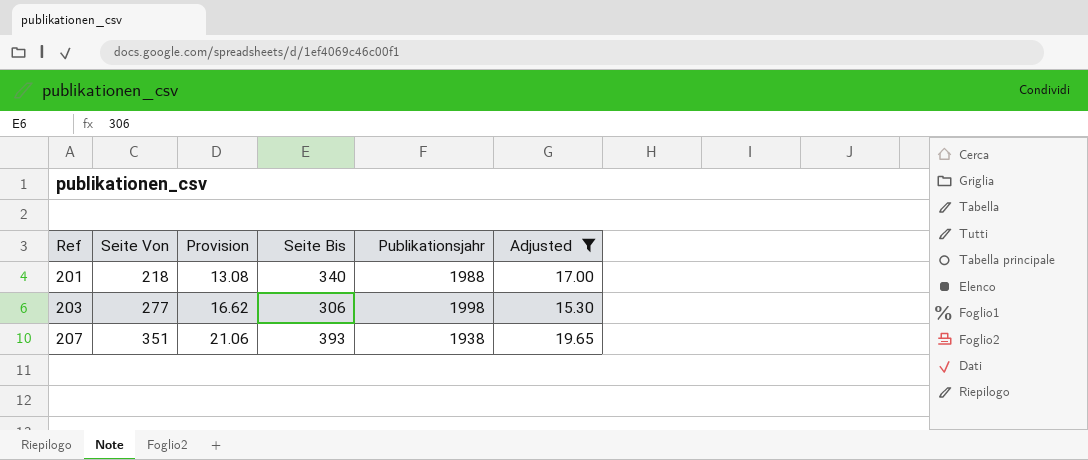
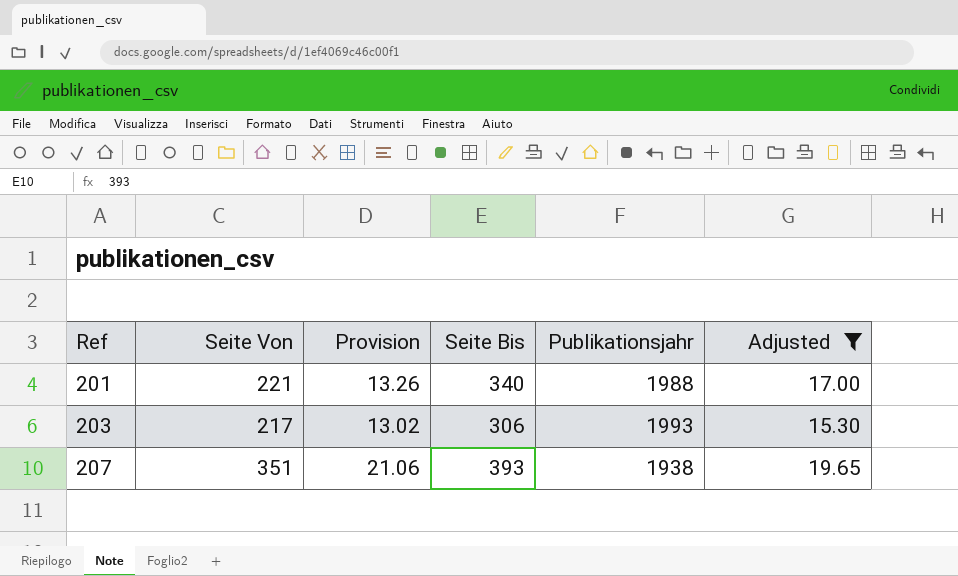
201 | Seite Von: 218 -> 221
201 | Provision: 13.08 -> 13.26
203 | Seite Von: 277 -> 217
203 | Provision: 16.62 -> 13.02
203 | Publikationsjahr: 1998 -> 1993

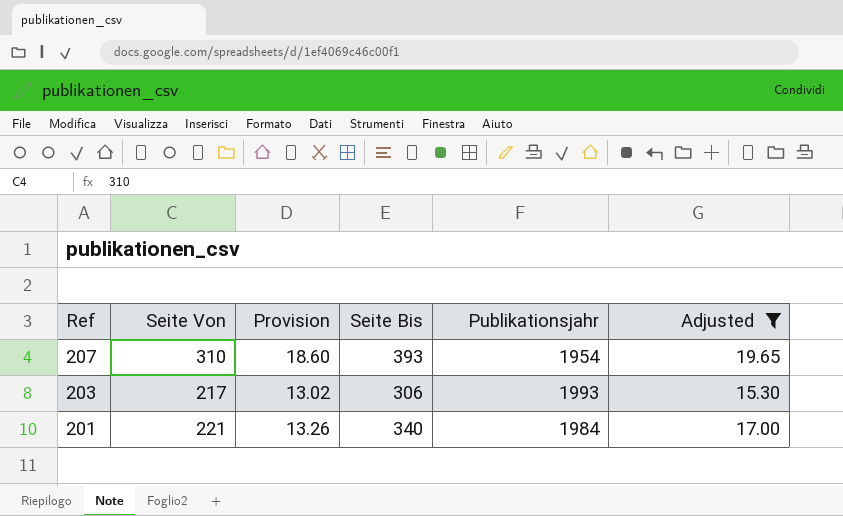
row order: Ref ascending -> Ref descending
207 | Seite Von: 351 -> 310
207 | Provision: 21.06 -> 18.60
207 | Publikationsjahr: 1938 -> 1954
201 | Publikationsjahr: 1988 -> 1984

